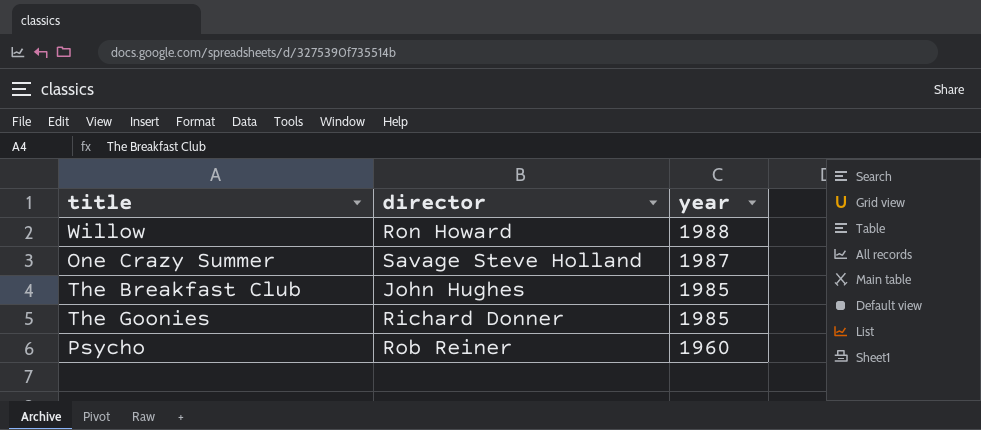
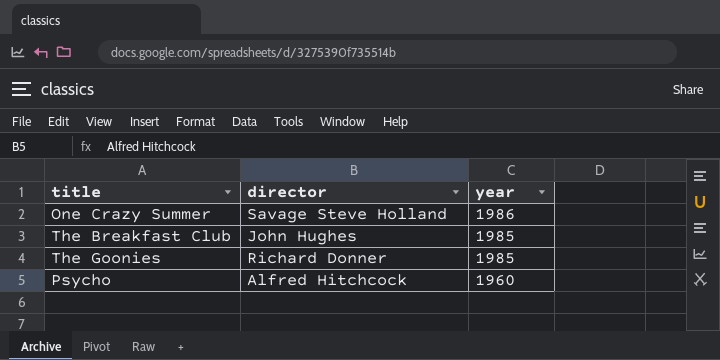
row Willow: Ron Howard | 1988 -> none
One Crazy Summer | year: 1987 -> 1986
Psycho | director: Rob Reiner -> Alfred Hitchcock

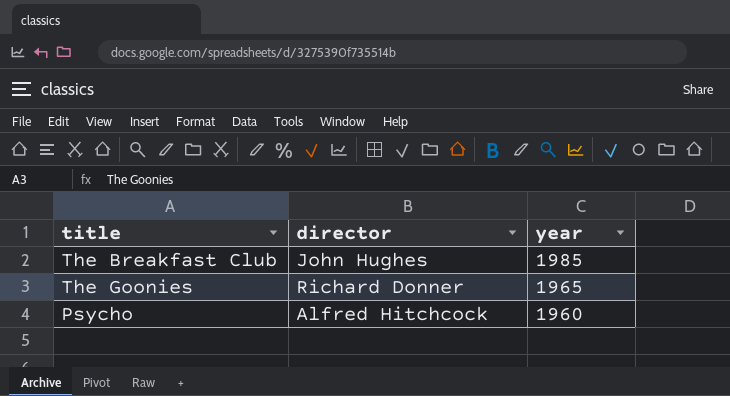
row One Crazy Summer: Savage Steve Holland | 1986 -> none
The Goonies | year: 1985 -> 1965

